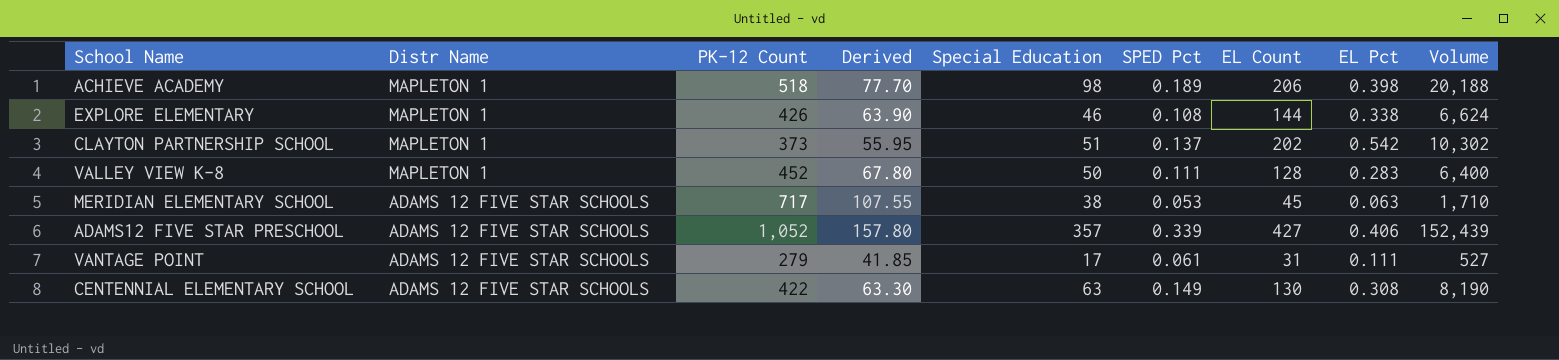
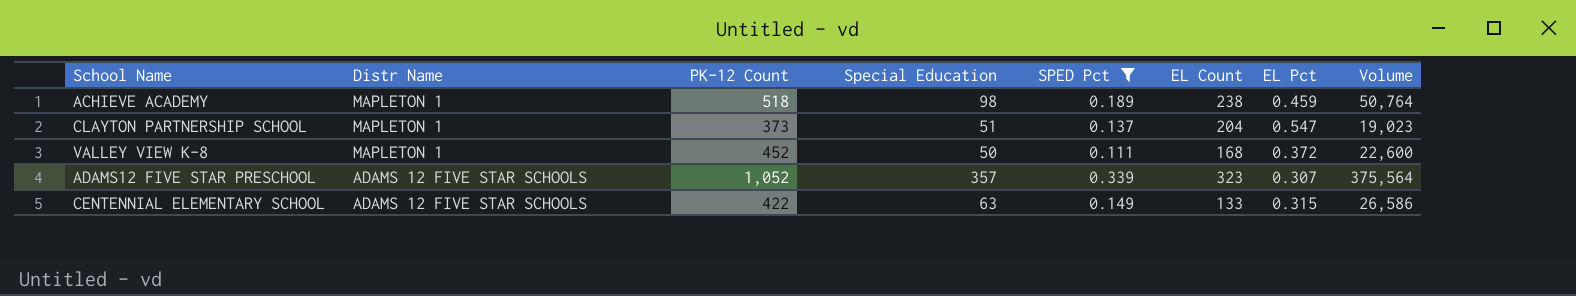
filter: none -> SPED Pct >= 0.111
column Derived | formula: [PK-12 Count] * 0.15 -> none
column Volume | formula: [Special Education] * [EL Count] -> [PK-12 Count] * [Special Education]
ACHIEVE ACADEMY | EL Count: 206 -> 238
ACHIEVE ACADEMY | EL Pct: 0.398 -> 0.459
CLAYTON PARTNERSHIP SCHOOL | EL Count: 202 -> 204
CLAYTON PARTNERSHIP SCHOOL | EL Pct: 0.542 -> 0.547
VALLEY VIEW K-8 | EL Count: 128 -> 168
VALLEY VIEW K-8 | EL Pct: 0.283 -> 0.372
ADAMS12 FIVE STAR PRESCHOOL | EL Count: 427 -> 323
ADAMS12 FIVE STAR PRESCHOOL | EL Pct: 0.406 -> 0.307
CENTENNIAL ELEMENTARY SCHOOL | EL Count: 130 -> 133
CENTENNIAL ELEMENTARY SCHOOL | EL Pct: 0.308 -> 0.315

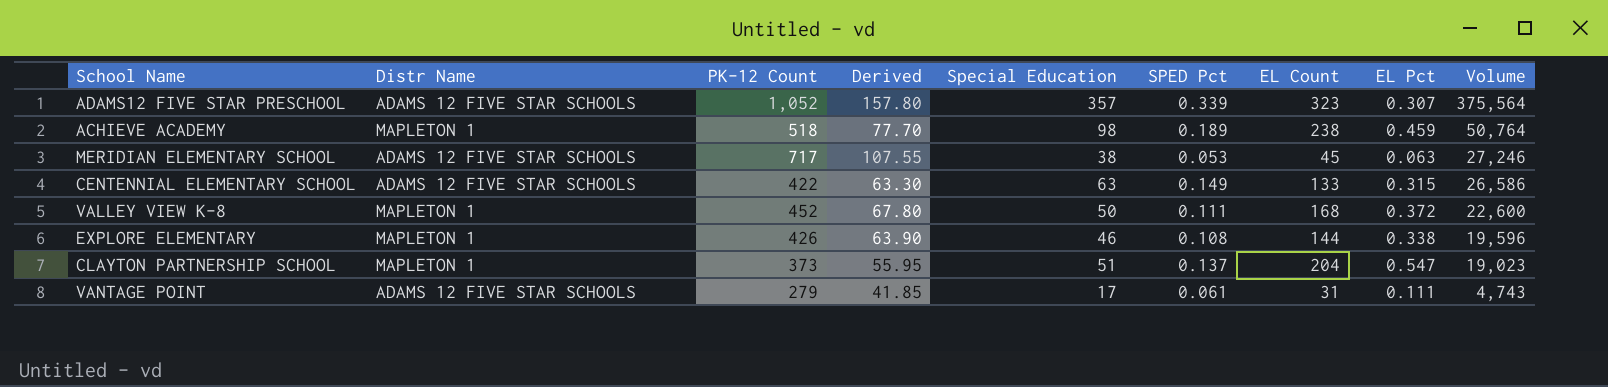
filter: SPED Pct >= 0.111 -> none
row order: Distr Name descending -> Volume descending
column Derived | formula: none -> [PK-12 Count] * 0.15

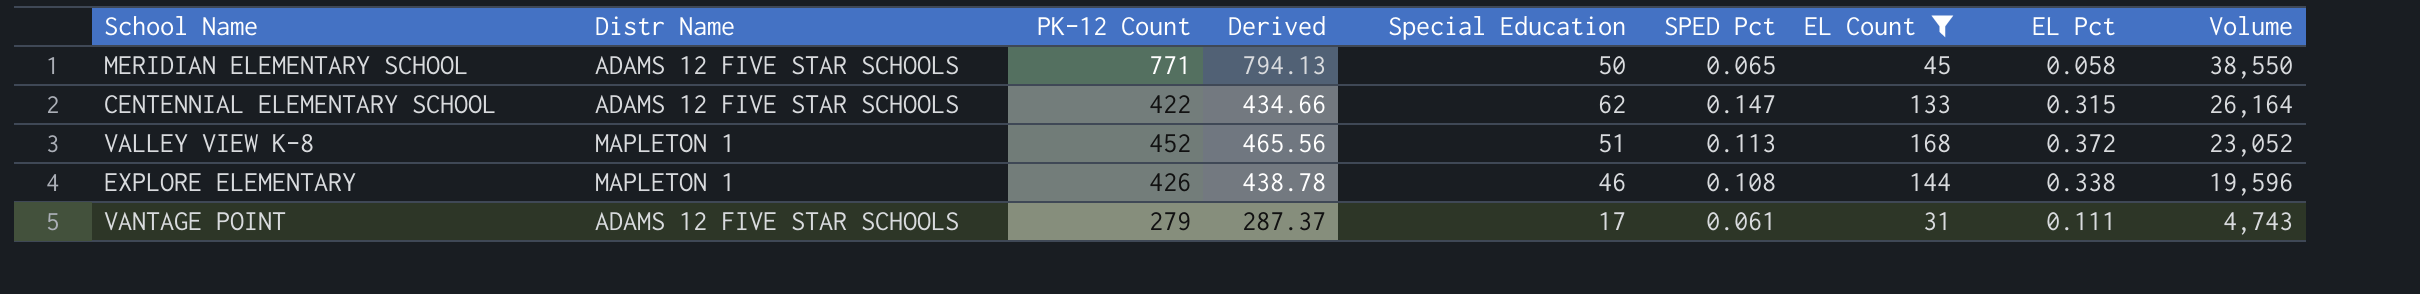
filter: none -> EL Count <= 168
column Derived | formula: [PK-12 Count] * 0.15 -> [PK-12 Count] * 1.03
MERIDIAN ELEMENTARY SCHOOL | PK-12 Count: 717 -> 771
MERIDIAN ELEMENTARY SCHOOL | Special Education: 38 -> 50
MERIDIAN ELEMENTARY SCHOOL | SPED Pct: 0.053 -> 0.065
MERIDIAN ELEMENTARY SCHOOL | EL Pct: 0.063 -> 0.058
MERIDIAN ELEMENTARY SCHOOL | Volume: 27,246 -> 38,550
CENTENNIAL ELEMENTARY SCHOOL | Special Education: 63 -> 62
CENTENNIAL ELEMENTARY SCHOOL | SPED Pct: 0.149 -> 0.147
CENTENNIAL ELEMENTARY SCHOOL | Volume: 26,586 -> 26,164
VALLEY VIEW K-8 | Special Education: 50 -> 51
VALLEY VIEW K-8 | SPED Pct: 0.111 -> 0.113
VALLEY VIEW K-8 | Volume: 22,600 -> 23,052

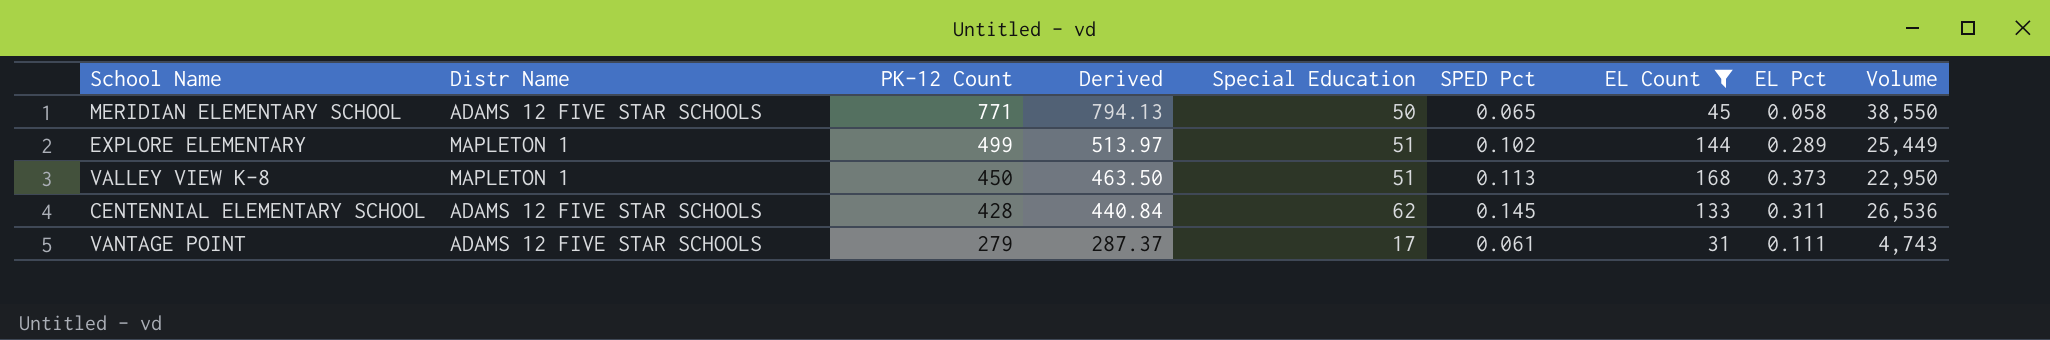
row order: Volume descending -> PK-12 Count descending
EXPLORE ELEMENTARY | PK-12 Count: 426 -> 499
EXPLORE ELEMENTARY | Derived: 438.78 -> 513.97
EXPLORE ELEMENTARY | Special Education: 46 -> 51
EXPLORE ELEMENTARY | SPED Pct: 0.108 -> 0.102
EXPLORE ELEMENTARY | EL Pct: 0.338 -> 0.289
EXPLORE ELEMENTARY | Volume: 19,596 -> 25,449
VALLEY VIEW K-8 | PK-12 Count: 452 -> 450
VALLEY VIEW K-8 | Derived: 465.56 -> 463.50
VALLEY VIEW K-8 | EL Pct: 0.372 -> 0.373
VALLEY VIEW K-8 | Volume: 23,052 -> 22,950
CENTENNIAL ELEMENTARY SCHOOL | PK-12 Count: 422 -> 428
CENTENNIAL ELEMENTARY SCHOOL | Derived: 434.66 -> 440.84
CENTENNIAL ELEMENTARY SCHOOL | SPED Pct: 0.147 -> 0.145
CENTENNIAL ELEMENTARY SCHOOL | EL Pct: 0.315 -> 0.311
CENTENNIAL ELEMENTARY SCHOOL | Volume: 26,164 -> 26,536

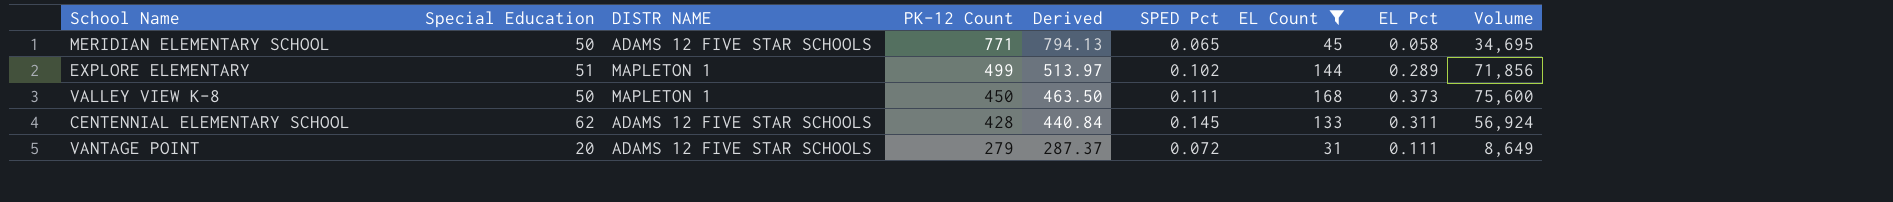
column Special Education | position: 5 -> 2
column name: Distr Name -> DISTR NAME
column Volume | formula: [PK-12 Count] * [Special Education] -> [PK-12 Count] * [EL Count]
VALLEY VIEW K-8 | Special Education: 51 -> 50
VALLEY VIEW K-8 | SPED Pct: 0.113 -> 0.111
VANTAGE POINT | Special Education: 17 -> 20
VANTAGE POINT | SPED Pct: 0.061 -> 0.072

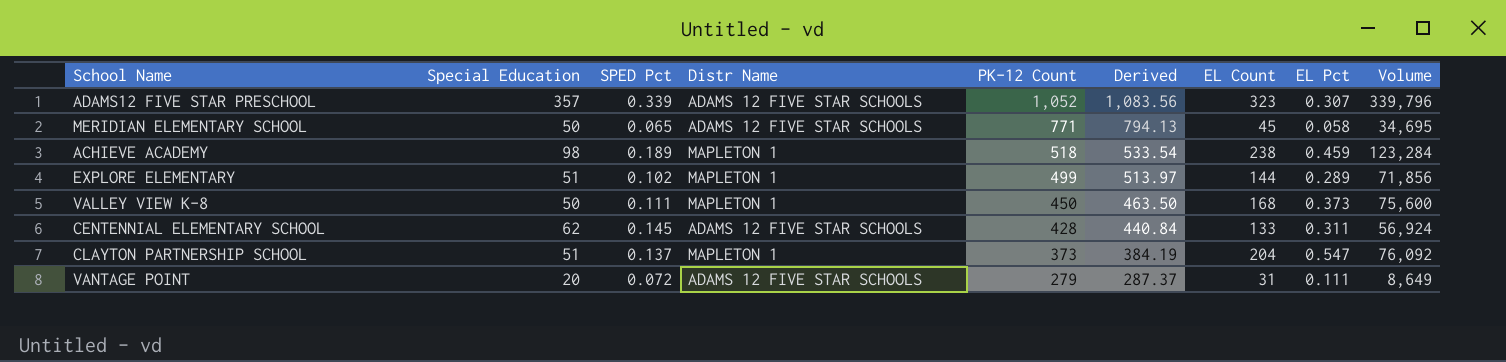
filter: EL Count <= 168 -> none
column SPED Pct | position: 6 -> 3
column name: DISTR NAME -> Distr Name

